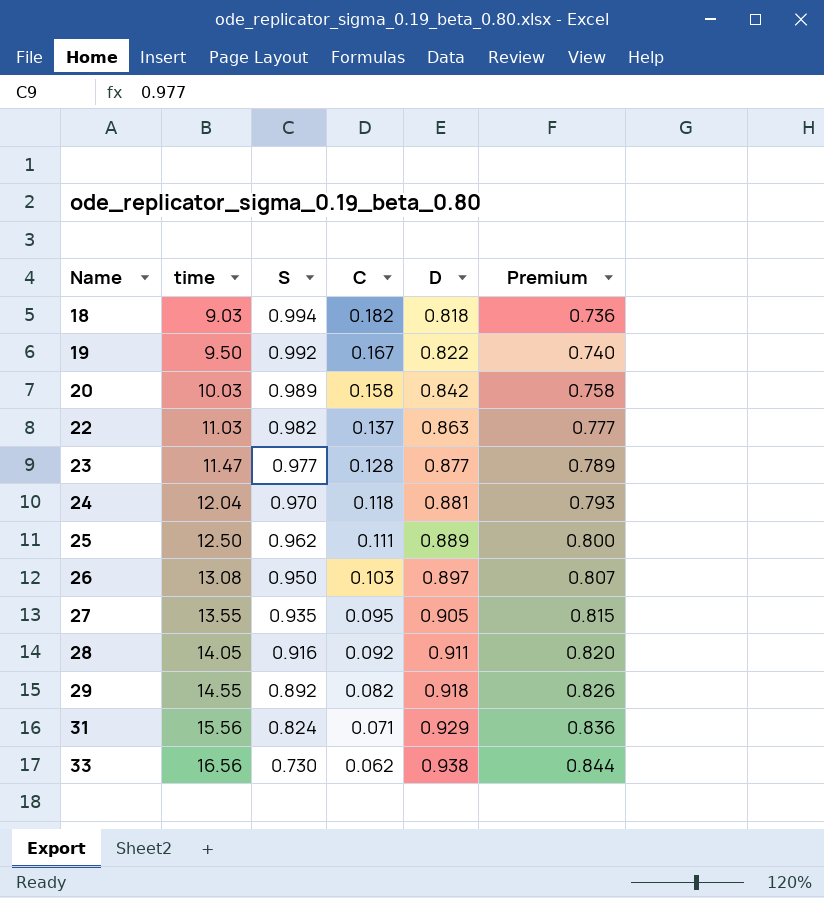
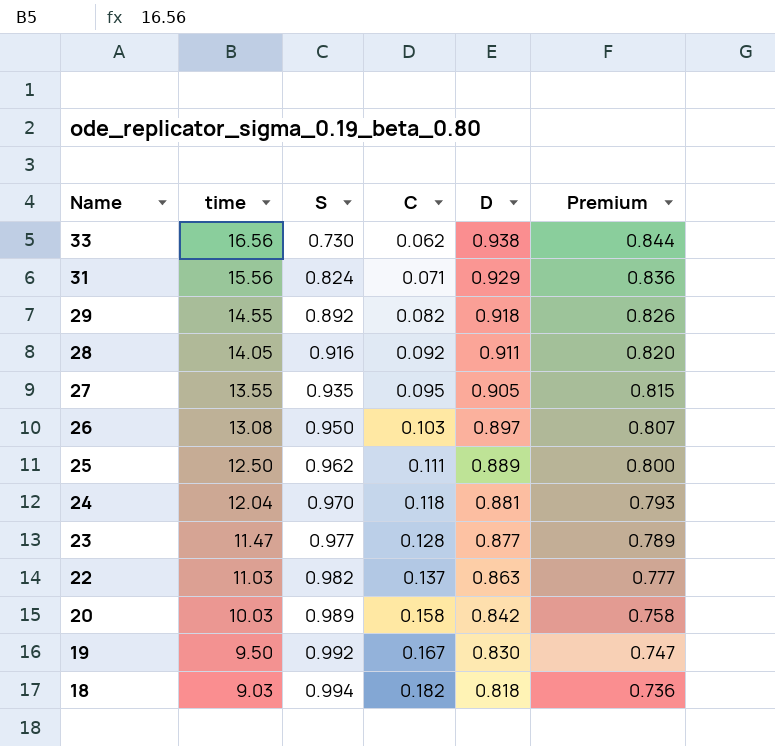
row order: Name ascending -> Name descending
19 | D: 0.822 -> 0.830
19 | Premium: 0.740 -> 0.747

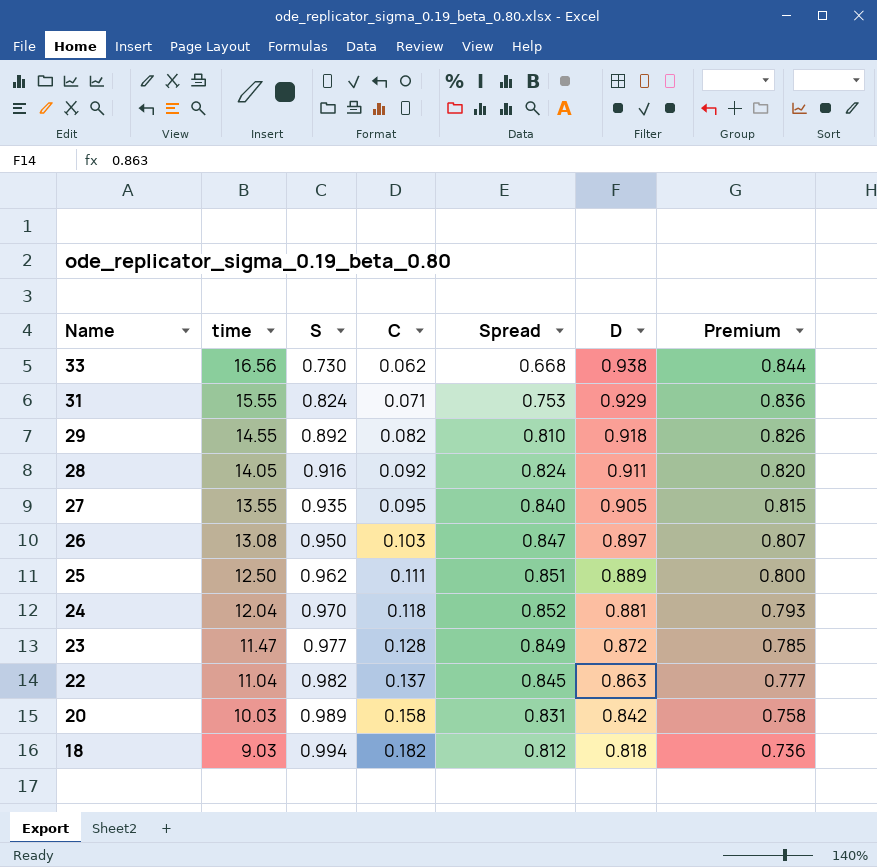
column Spread | formula: none -> [S] - [C]
row 19: 9.50 | 0.992 | 0.167 | 0.830 | 0.747 -> none
31 | time: 15.56 -> 15.55
23 | D: 0.877 -> 0.872
23 | Premium: 0.789 -> 0.785
22 | time: 11.03 -> 11.04

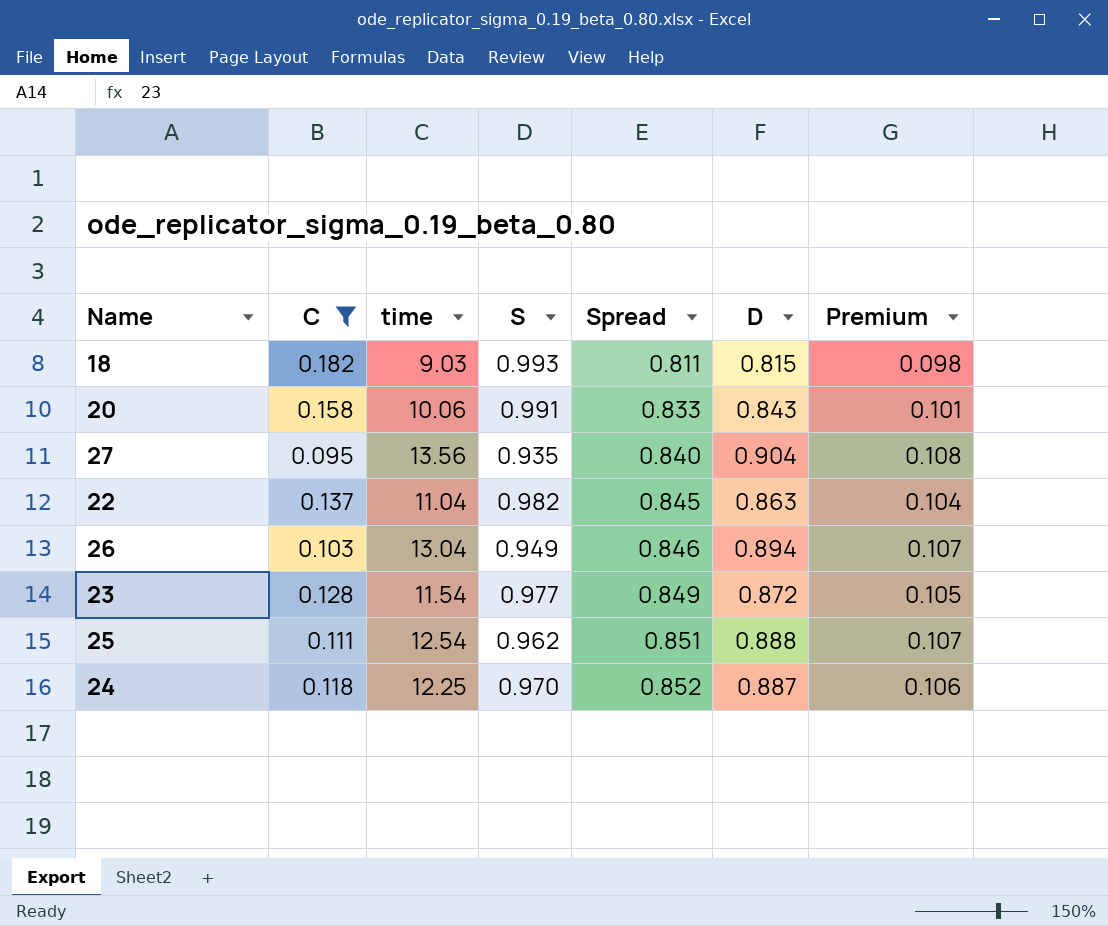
filter: none -> C >= 0.095
row order: Name descending -> Spread ascending
column C | position: 4 -> 2
column Premium | formula: [D] * 0.9 -> [D] * 0.12
18 | S: 0.994 -> 0.993
18 | Spread: 0.812 -> 0.811
18 | D: 0.818 -> 0.815
20 | time: 10.03 -> 10.06
20 | S: 0.989 -> 0.991
20 | Spread: 0.831 -> 0.833
20 | D: 0.842 -> 0.843
27 | time: 13.55 -> 13.56
27 | D: 0.905 -> 0.904
26 | time: 13.08 -> 13.04
26 | S: 0.950 -> 0.949
26 | Spread: 0.847 -> 0.846
26 | D: 0.897 -> 0.894
23 | time: 11.47 -> 11.54
25 | time: 12.50 -> 12.54
25 | D: 0.889 -> 0.888
24 | time: 12.04 -> 12.25
24 | D: 0.881 -> 0.887

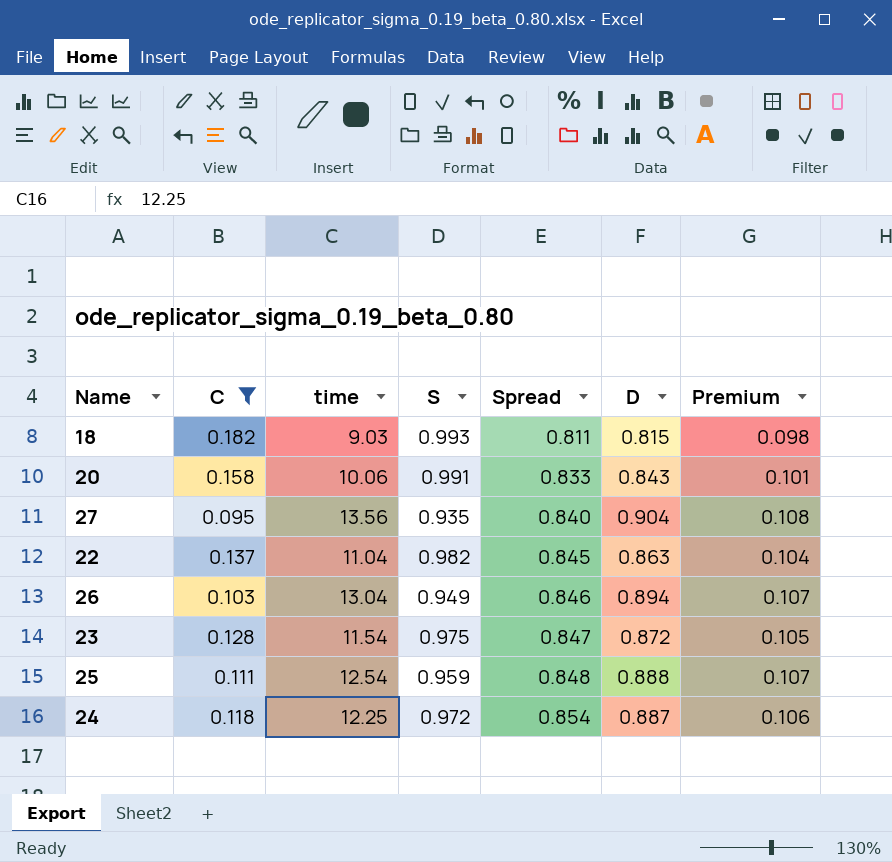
23 | S: 0.977 -> 0.975
23 | Spread: 0.849 -> 0.847
25 | S: 0.962 -> 0.959
25 | Spread: 0.851 -> 0.848
24 | S: 0.970 -> 0.972
24 | Spread: 0.852 -> 0.854

